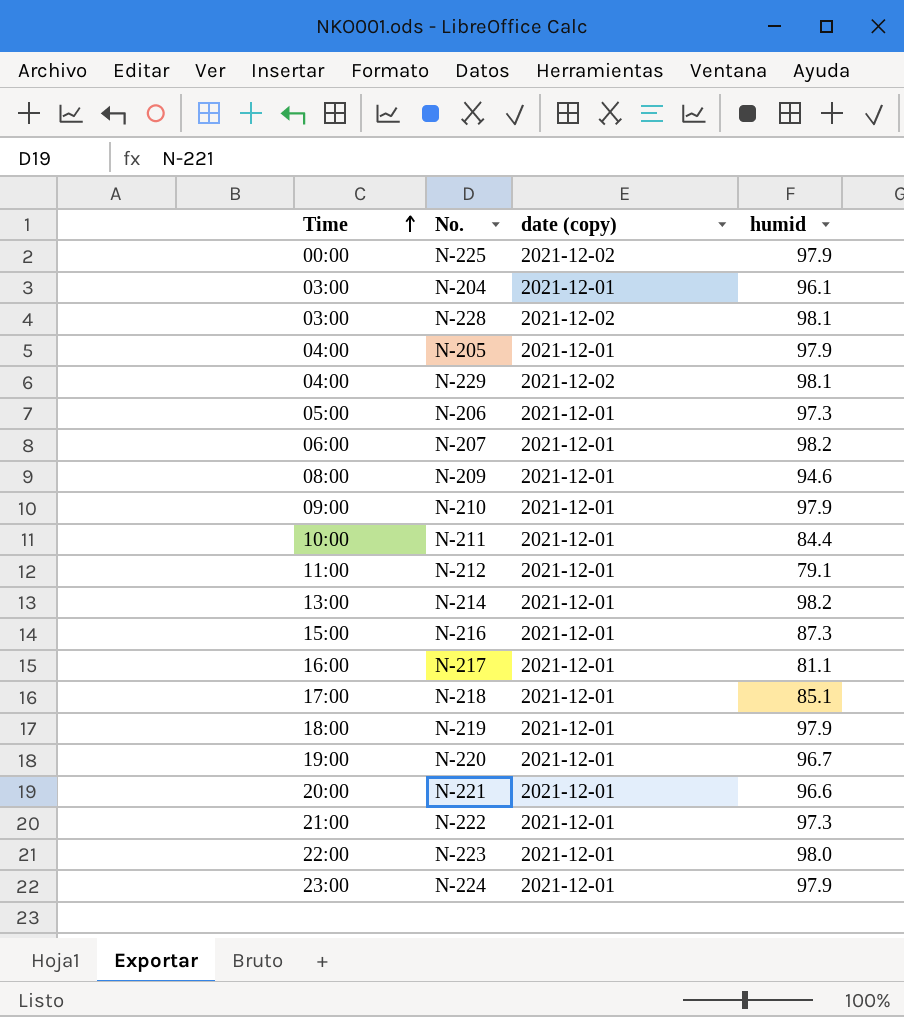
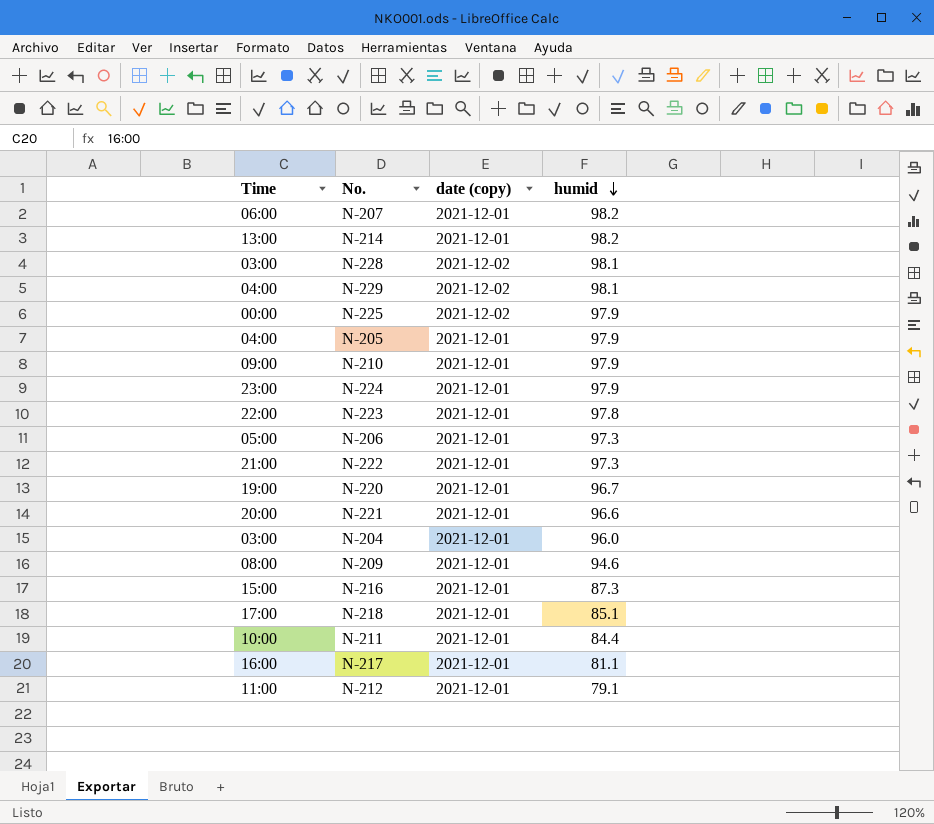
row order: Time ascending -> humid descending
row N-219: 18:00 | 2021-12-01 | 97.9 -> none
N-223 | humid: 98.0 -> 97.8
N-204 | humid: 96.1 -> 96.0

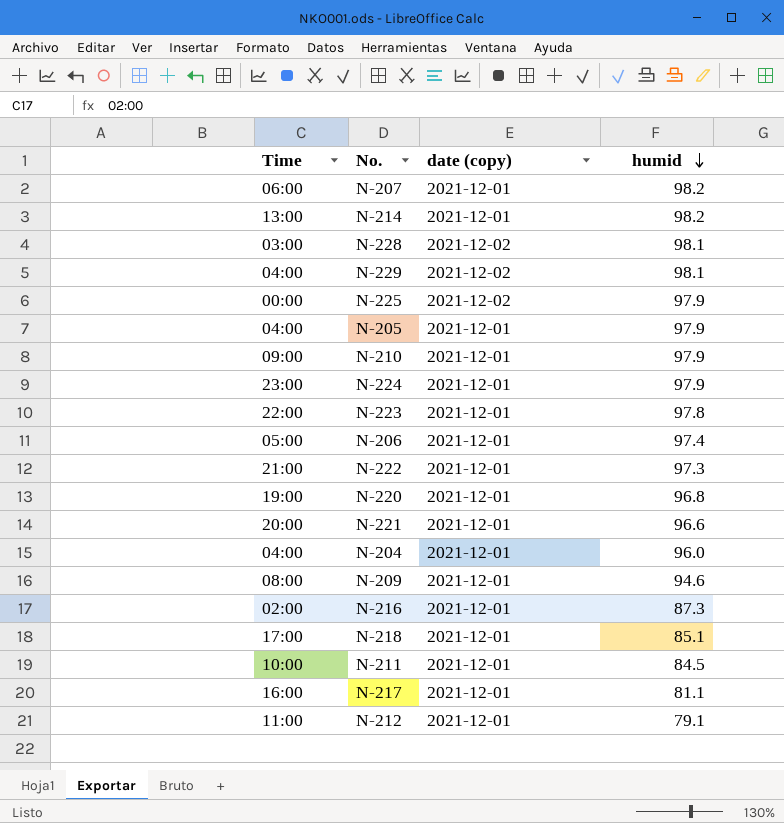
N-206 | humid: 97.3 -> 97.4
N-220 | humid: 96.7 -> 96.8
N-204 | Time: 03:00 -> 04:00
N-216 | Time: 15:00 -> 02:00
N-211 | humid: 84.4 -> 84.5

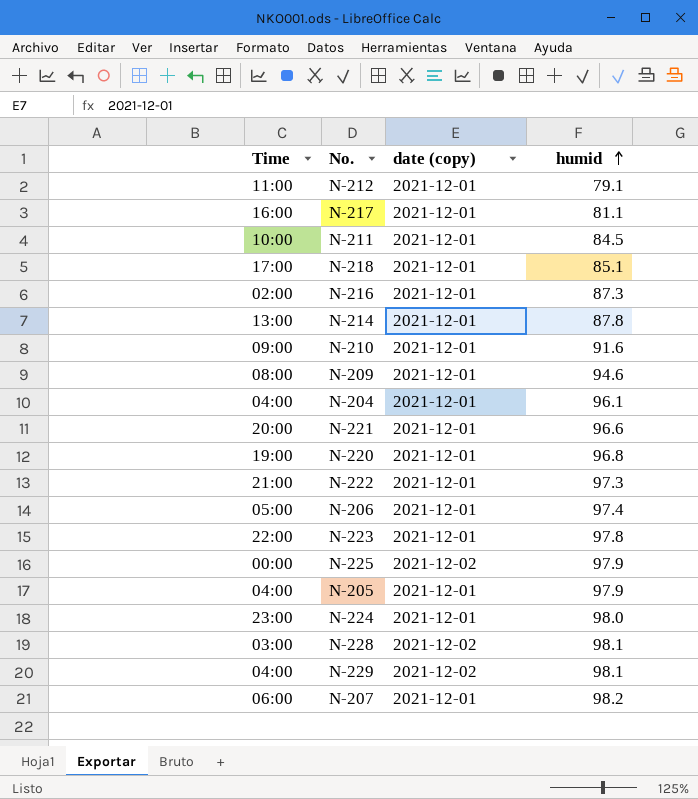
row order: humid descending -> humid ascending
N-214 | humid: 98.2 -> 87.8
N-210 | humid: 97.9 -> 91.6
N-204 | humid: 96.0 -> 96.1
N-224 | humid: 97.9 -> 98.0

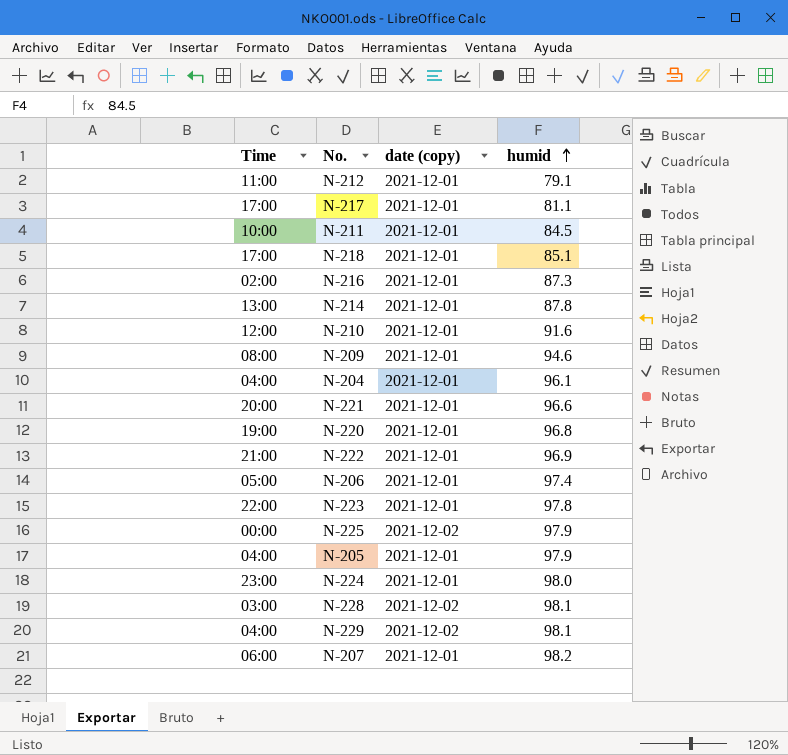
N-217 | Time: 16:00 -> 17:00
N-210 | Time: 09:00 -> 12:00
N-222 | humid: 97.3 -> 96.9

